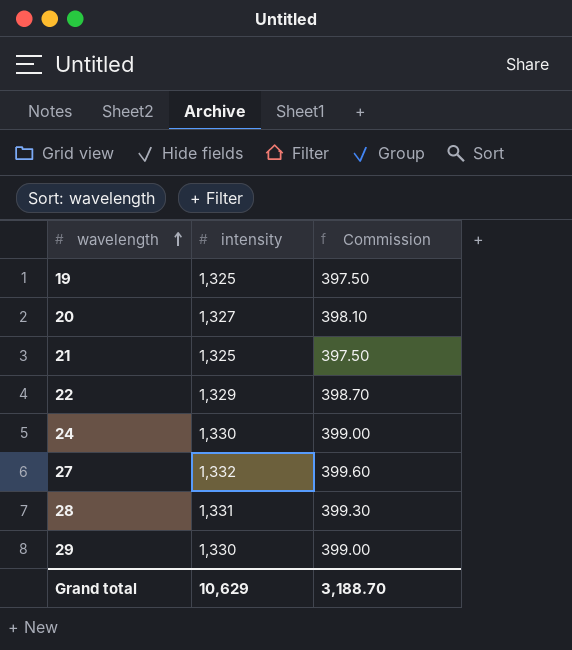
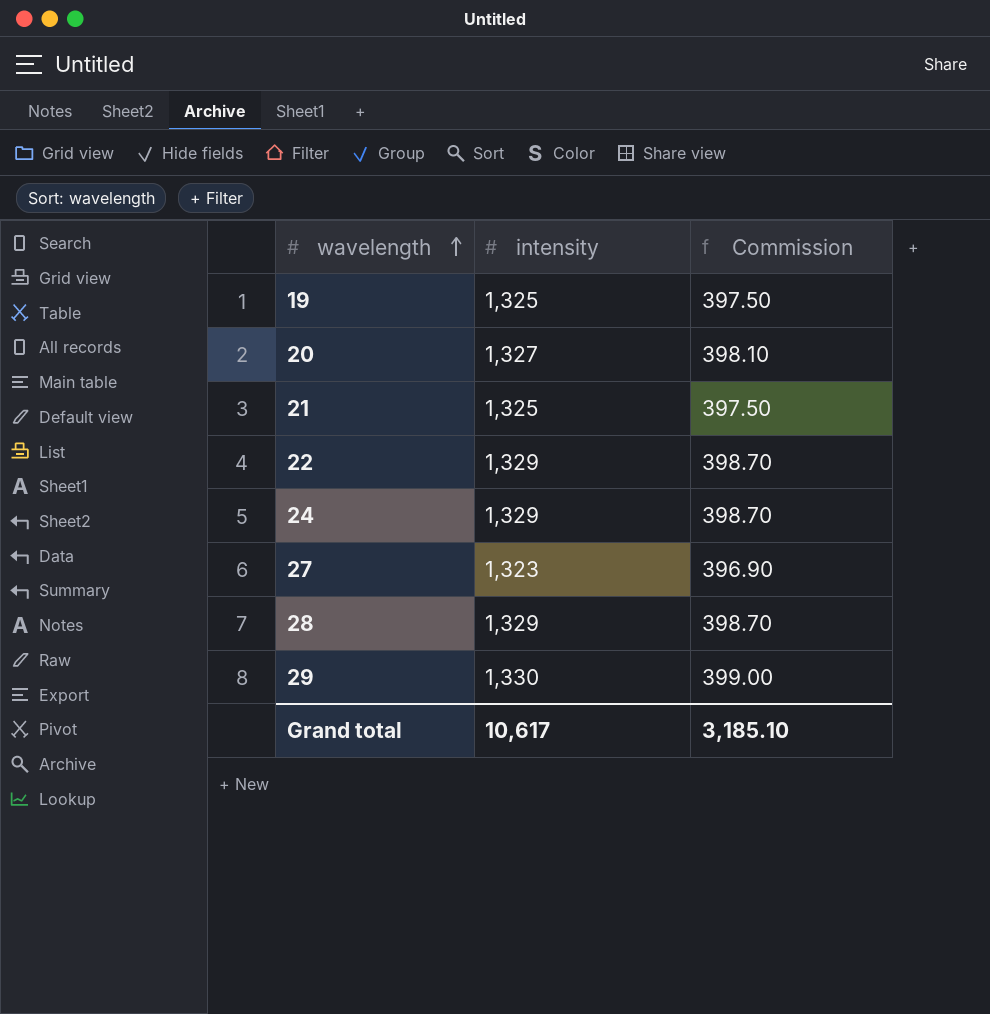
24 | intensity: 1,330 -> 1,329
24 | Commission: 399.00 -> 398.70
27 | intensity: 1,332 -> 1,323
27 | Commission: 399.60 -> 396.90
28 | intensity: 1,331 -> 1,329
28 | Commission: 399.30 -> 398.70
Grand total | intensity: 10,629 -> 10,617
Grand total | Commission: 3,188.70 -> 3,185.10

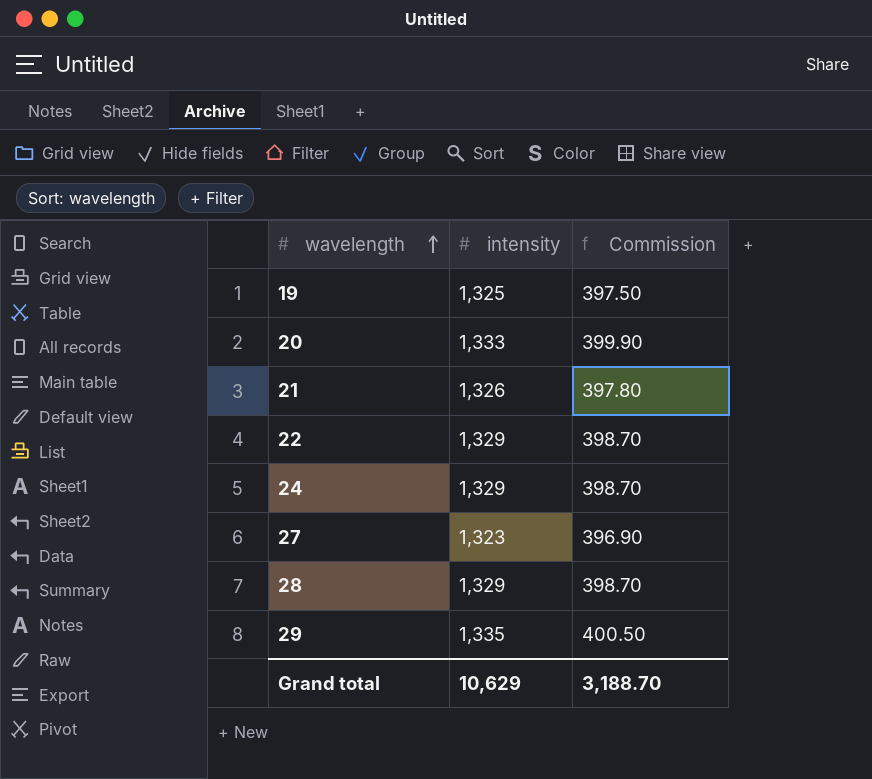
20 | intensity: 1,327 -> 1,333
20 | Commission: 398.10 -> 399.90
21 | intensity: 1,325 -> 1,326
21 | Commission: 397.50 -> 397.80
29 | intensity: 1,330 -> 1,335
29 | Commission: 399.00 -> 400.50
Grand total | intensity: 10,617 -> 10,629
Grand total | Commission: 3,185.10 -> 3,188.70

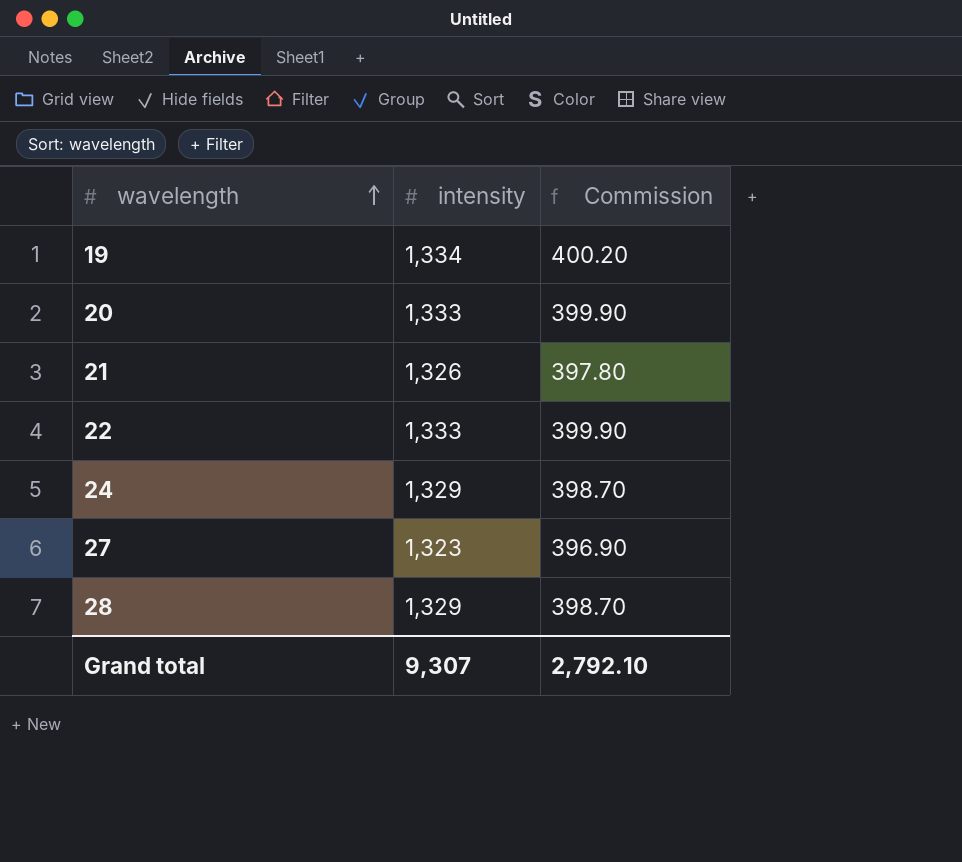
row 29: 1,335 | 400.50 -> none
19 | intensity: 1,325 -> 1,334
19 | Commission: 397.50 -> 400.20
22 | intensity: 1,329 -> 1,333
22 | Commission: 398.70 -> 399.90
Grand total | intensity: 10,629 -> 9,307
Grand total | Commission: 3,188.70 -> 2,792.10

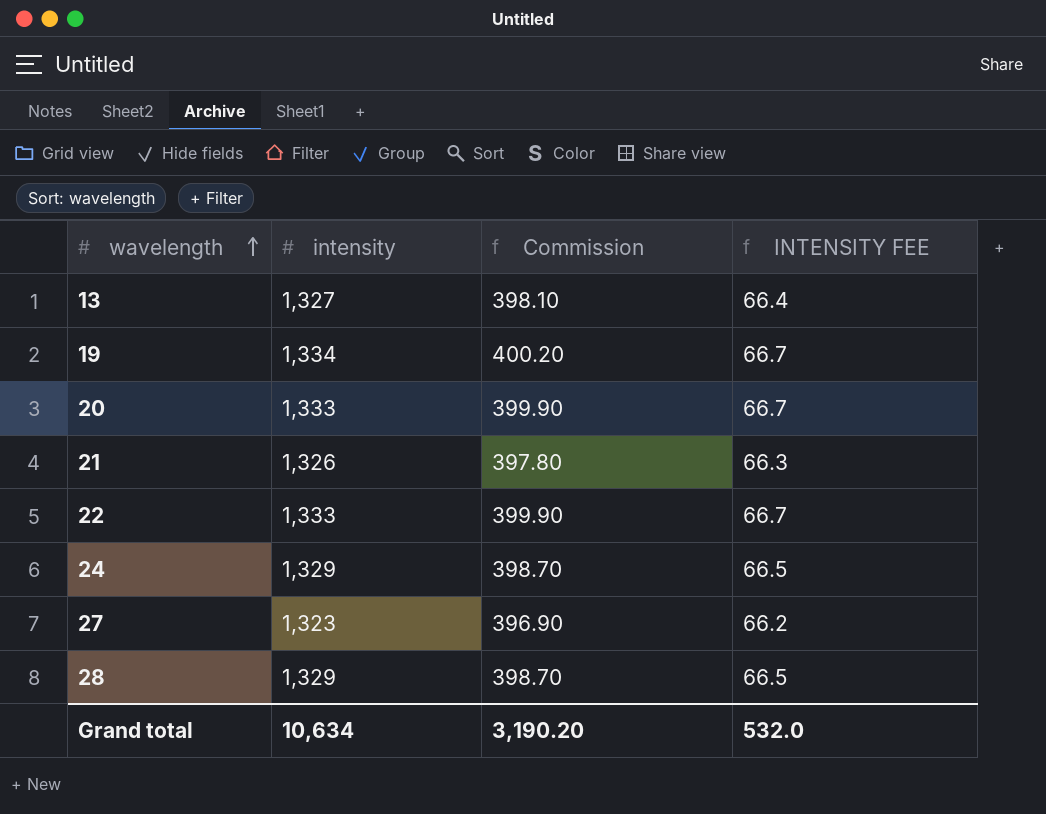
column INTENSITY FEE | formula: none -> [intensity] * 0.05
row 13: none -> 1,327 | 398.10 | 66.4
Grand total | intensity: 9,307 -> 10,634
Grand total | Commission: 2,792.10 -> 3,190.20

